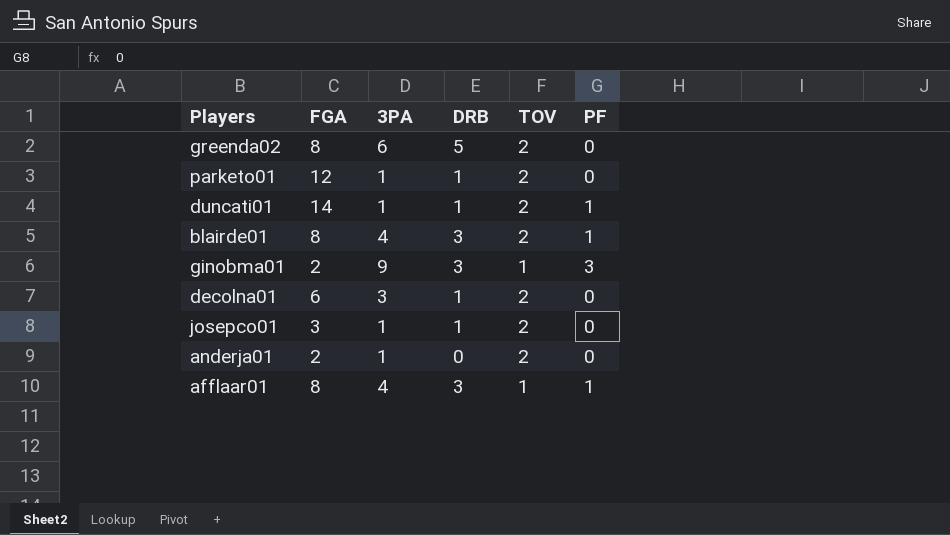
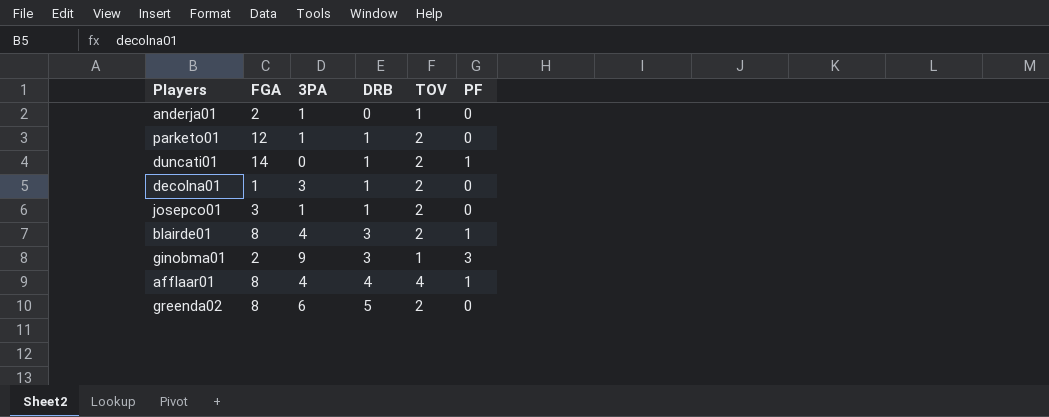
row order: none -> DRB ascending
anderja01 | TOV: 2 -> 1
duncati01 | 3PA: 1 -> 0
decolna01 | FGA: 6 -> 1
afflaar01 | DRB: 3 -> 4
afflaar01 | TOV: 1 -> 4

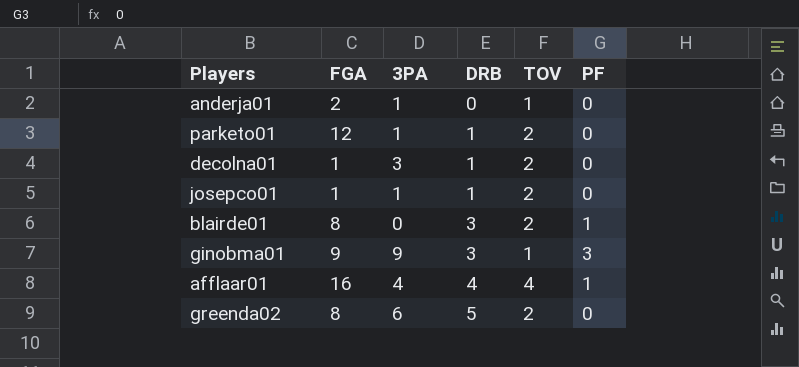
row duncati01: 14 | 0 | 1 | 2 | 1 -> none
josepco01 | FGA: 3 -> 1
blairde01 | 3PA: 4 -> 0
ginobma01 | FGA: 2 -> 9
afflaar01 | FGA: 8 -> 16

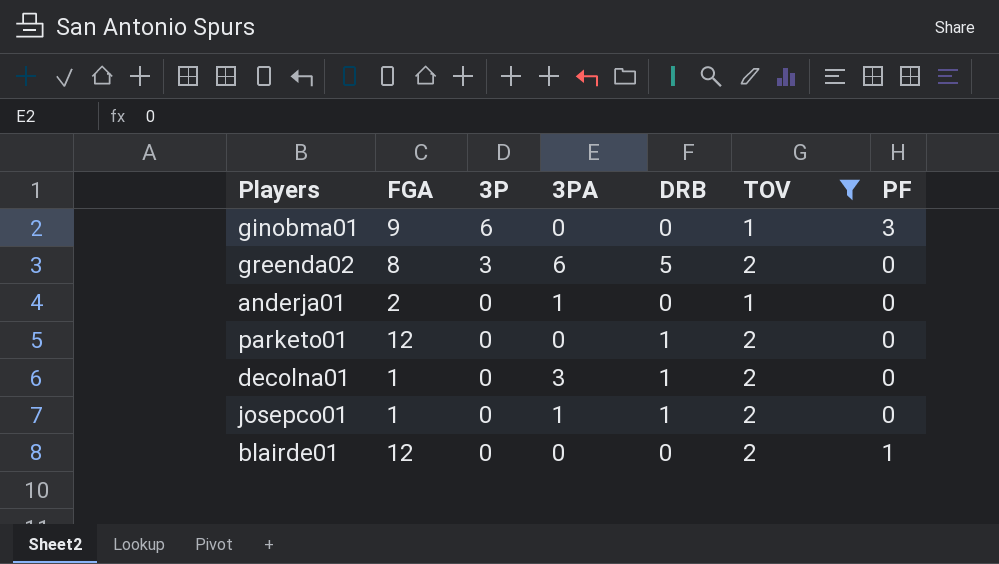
filter: none -> TOV != 4
row order: DRB ascending -> 3P descending
column 3P | position: none -> 3
ginobma01 | 3PA: 9 -> 0
ginobma01 | DRB: 3 -> 0
parketo01 | 3PA: 1 -> 0
blairde01 | FGA: 8 -> 12
blairde01 | DRB: 3 -> 0

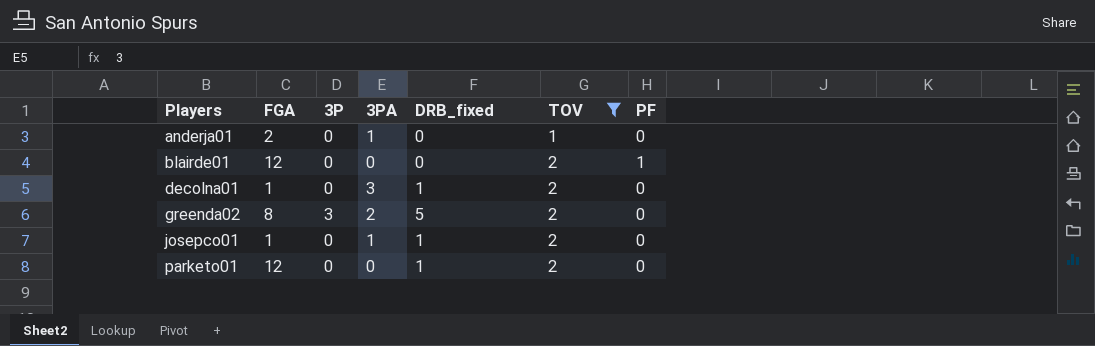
row order: 3P descending -> Players ascending
column name: DRB -> DRB_fixed
row ginobma01: 9 | 6 | 0 | 0 | 1 | 3 -> none
greenda02 | 3PA: 6 -> 2

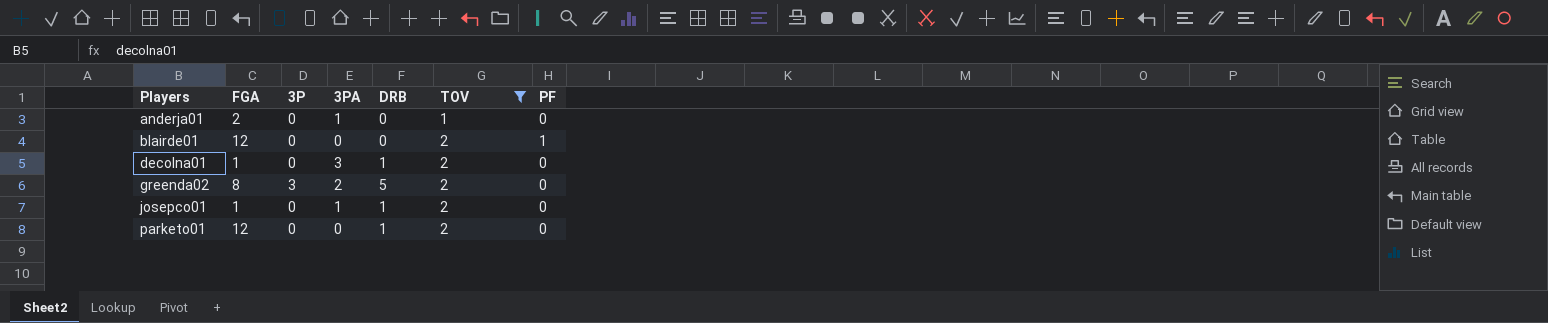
column name: DRB_fixed -> DRB

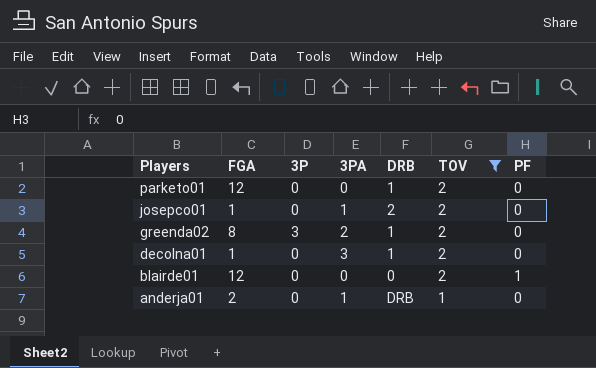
row order: Players ascending -> Players descending
josepco01 | DRB: 1 -> 2
greenda02 | DRB: 5 -> 1
anderja01 | DRB: 0 -> DRB

